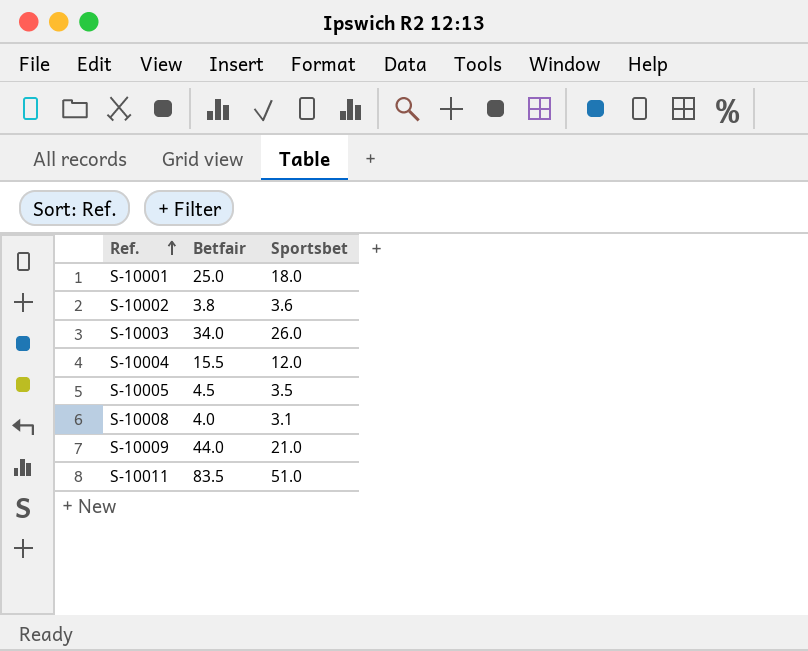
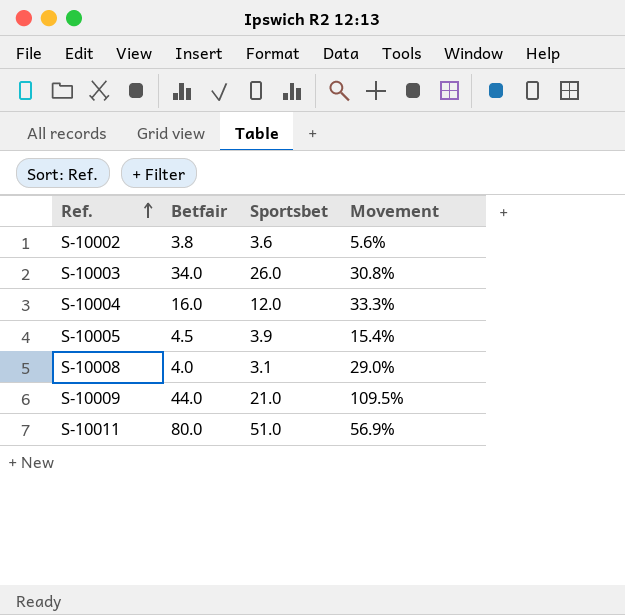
column Movement | formula: none -> ([Betfair] - [Sportsbet]) / [Sportsbet]
row S-10001: 25.0 | 18.0 -> none
S-10004 | Betfair: 15.5 -> 16.0
S-10005 | Sportsbet: 3.5 -> 3.9
S-10011 | Betfair: 83.5 -> 80.0

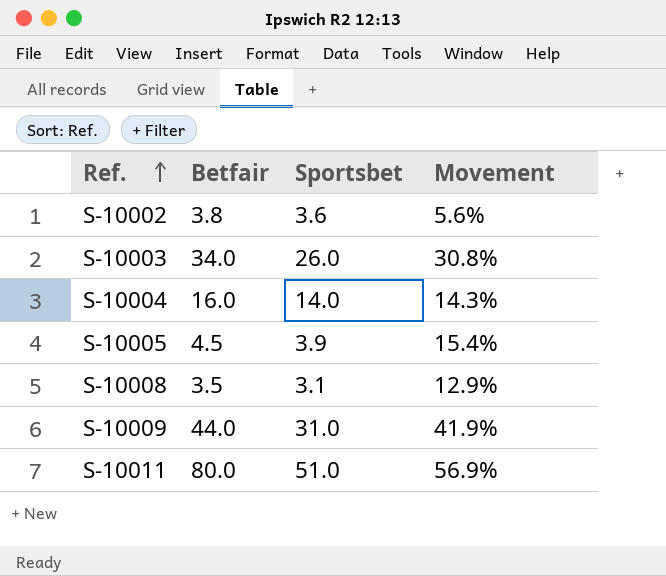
S-10004 | Sportsbet: 12.0 -> 14.0
S-10004 | Movement: 33.3% -> 14.3%
S-10008 | Betfair: 4.0 -> 3.5
S-10008 | Movement: 29.0% -> 12.9%
S-10009 | Sportsbet: 21.0 -> 31.0
S-10009 | Movement: 109.5% -> 41.9%

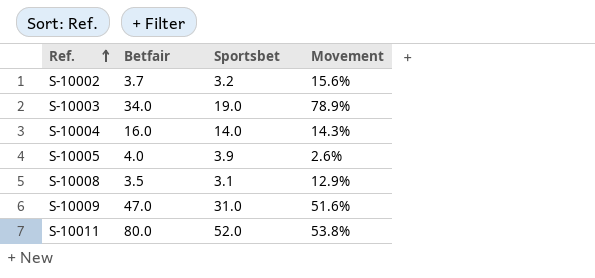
S-10002 | Betfair: 3.8 -> 3.7
S-10002 | Sportsbet: 3.6 -> 3.2
S-10002 | Movement: 5.6% -> 15.6%
S-10003 | Sportsbet: 26.0 -> 19.0
S-10003 | Movement: 30.8% -> 78.9%
S-10005 | Betfair: 4.5 -> 4.0
S-10005 | Movement: 15.4% -> 2.6%
S-10009 | Betfair: 44.0 -> 47.0
S-10009 | Movement: 41.9% -> 51.6%
S-10011 | Sportsbet: 51.0 -> 52.0
S-10011 | Movement: 56.9% -> 53.8%

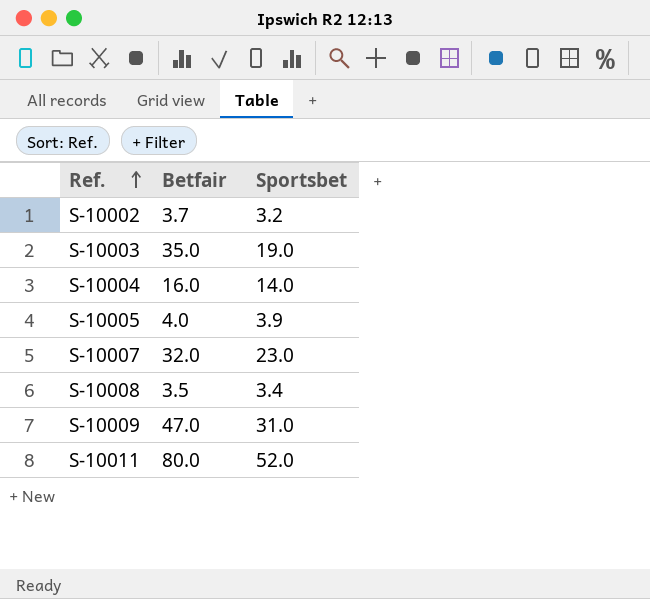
column Movement | formula: ([Betfair] - [Sportsbet]) / [Sportsbet] -> none
S-10003 | Betfair: 34.0 -> 35.0
row S-10007: none -> 32.0 | 23.0
S-10008 | Sportsbet: 3.1 -> 3.4

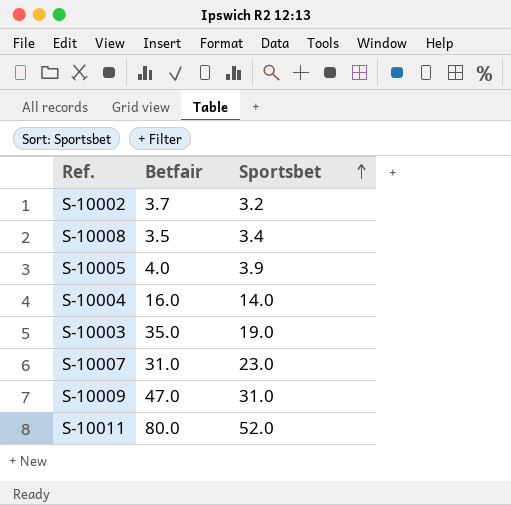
row order: Ref. ascending -> Sportsbet ascending
S-10007 | Betfair: 32.0 -> 31.0

